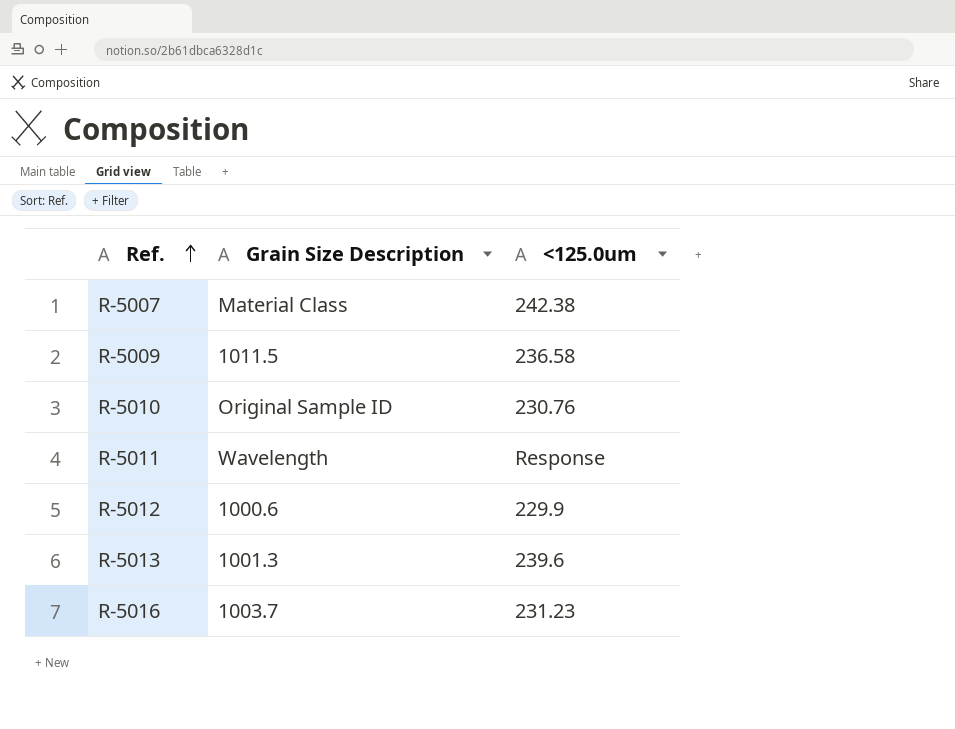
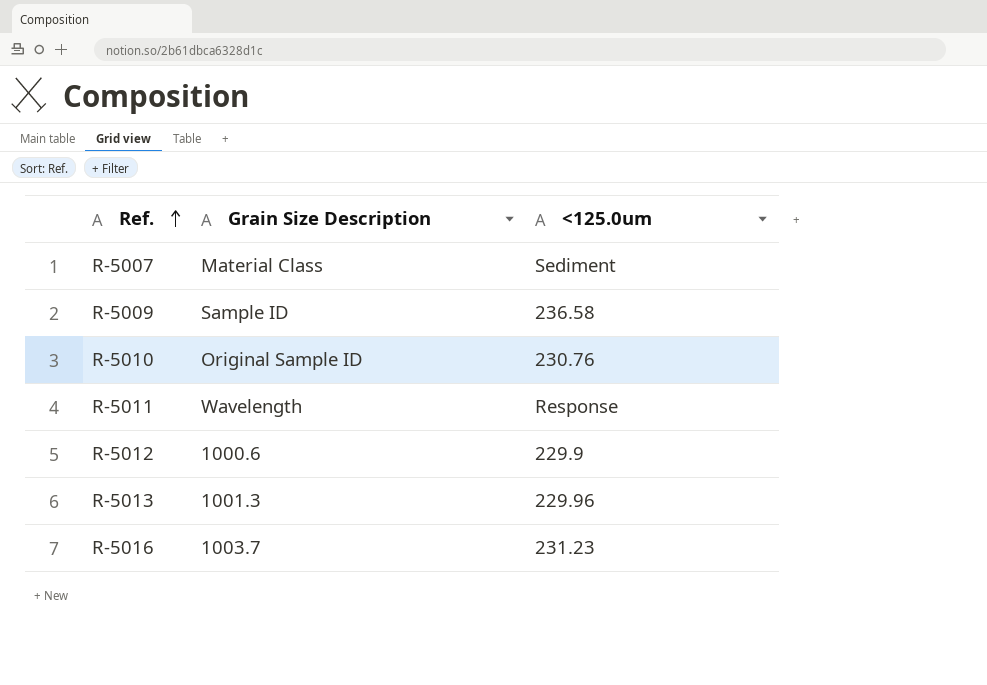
R-5007 | <125.0um: 242.38 -> Sediment
R-5009 | Grain Size Description: 1011.5 -> Sample ID
R-5013 | <125.0um: 239.6 -> 229.96

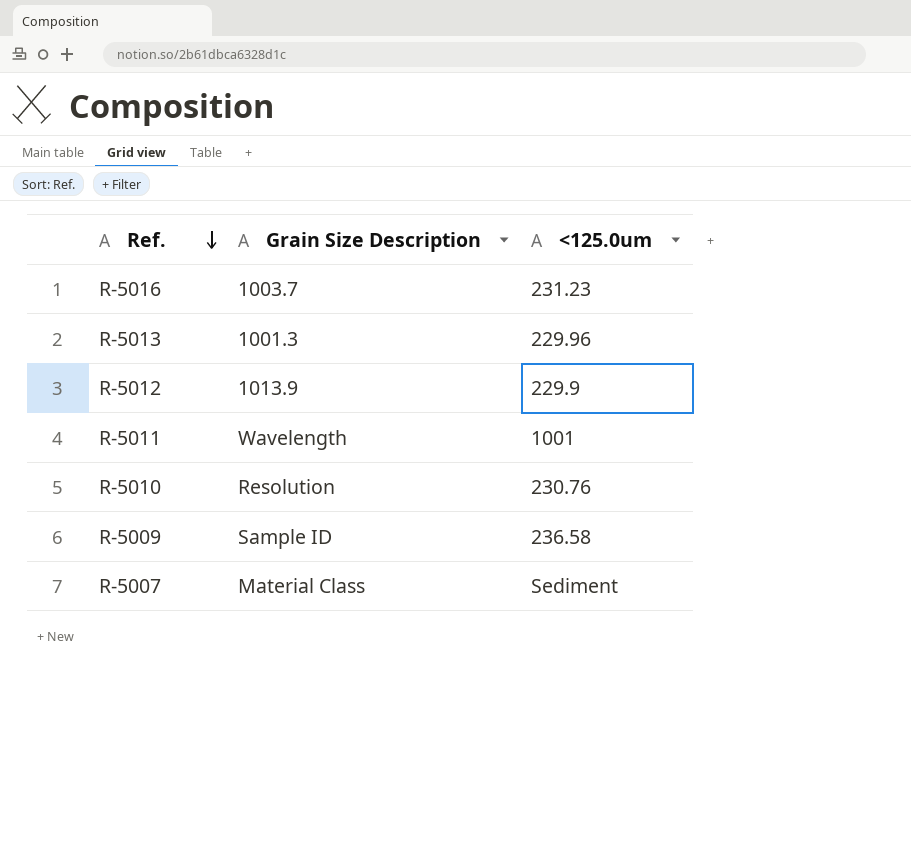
row order: Ref. ascending -> Ref. descending
R-5012 | Grain Size Description: 1000.6 -> 1013.9
R-5011 | <125.0um: Response -> 1001
R-5010 | Grain Size Description: Original Sample ID -> Resolution

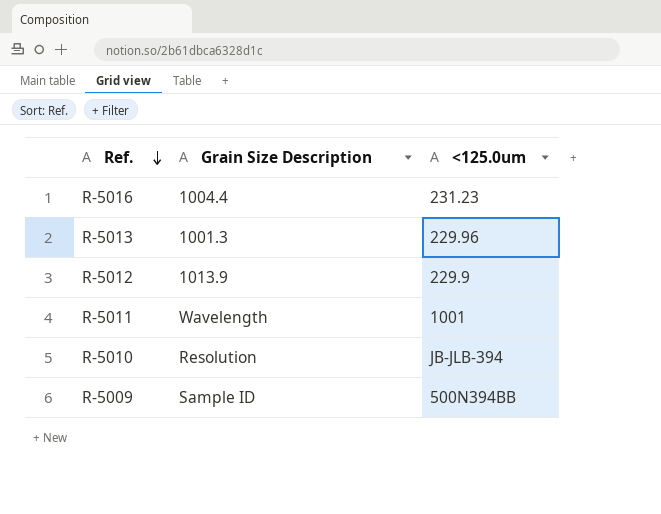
row R-5007: Material Class | Sediment -> none
R-5016 | Grain Size Description: 1003.7 -> 1004.4
R-5010 | <125.0um: 230.76 -> JB-JLB-394
R-5009 | <125.0um: 236.58 -> 500N394BB

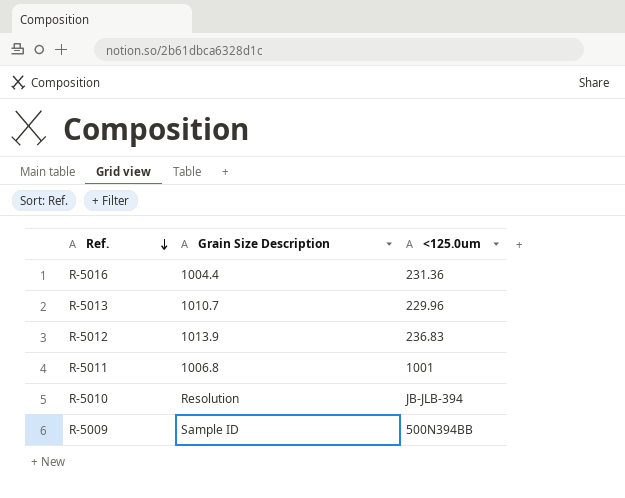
R-5016 | <125.0um: 231.23 -> 231.36
R-5013 | Grain Size Description: 1001.3 -> 1010.7
R-5012 | <125.0um: 229.9 -> 236.83
R-5011 | Grain Size Description: Wavelength -> 1006.8

